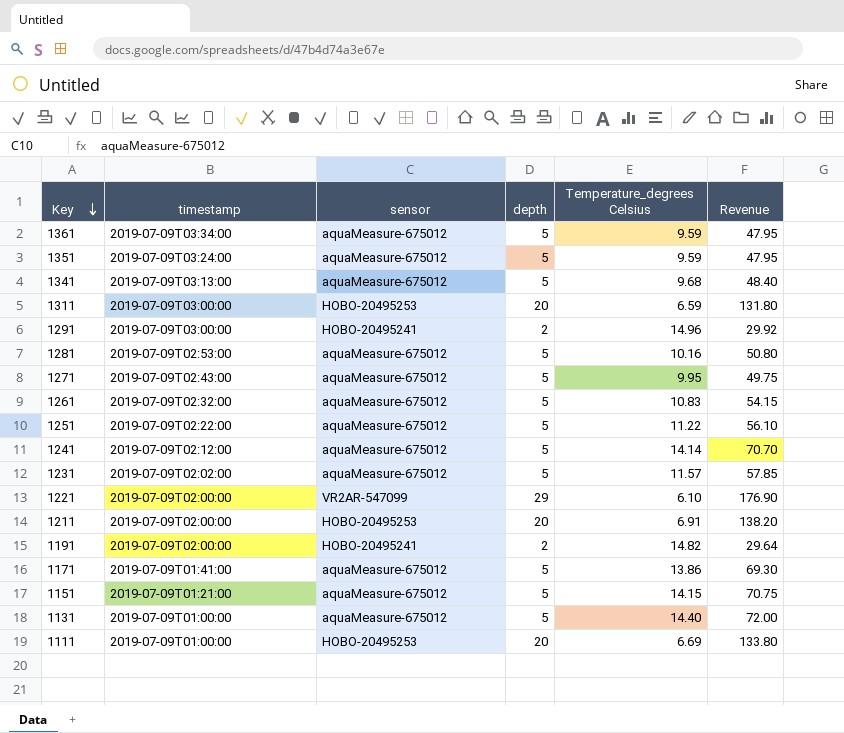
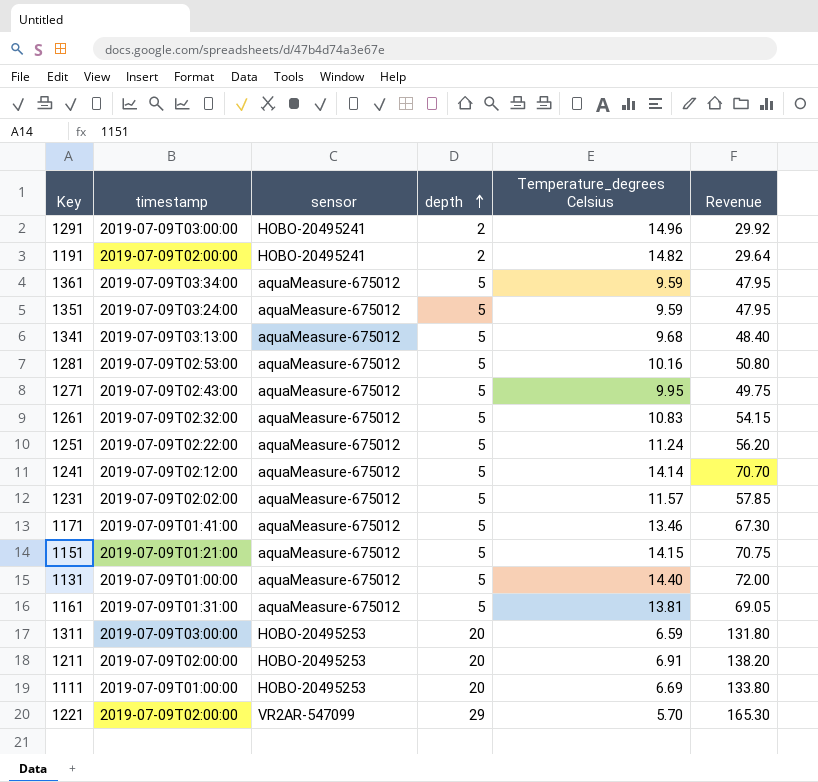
row order: Key descending -> depth ascending
1251 | Temperature_degrees Celsius: 11.22 -> 11.24
1251 | Revenue: 56.10 -> 56.20
1171 | Temperature_degrees Celsius: 13.86 -> 13.46
1171 | Revenue: 69.30 -> 67.30
row 1161: none -> 2019-07-09T01:31:00 | aquaMeasure-675012 | 5 | 13.81 | 69.05
1221 | Temperature_degrees Celsius: 6.10 -> 5.70
1221 | Revenue: 176.90 -> 165.30

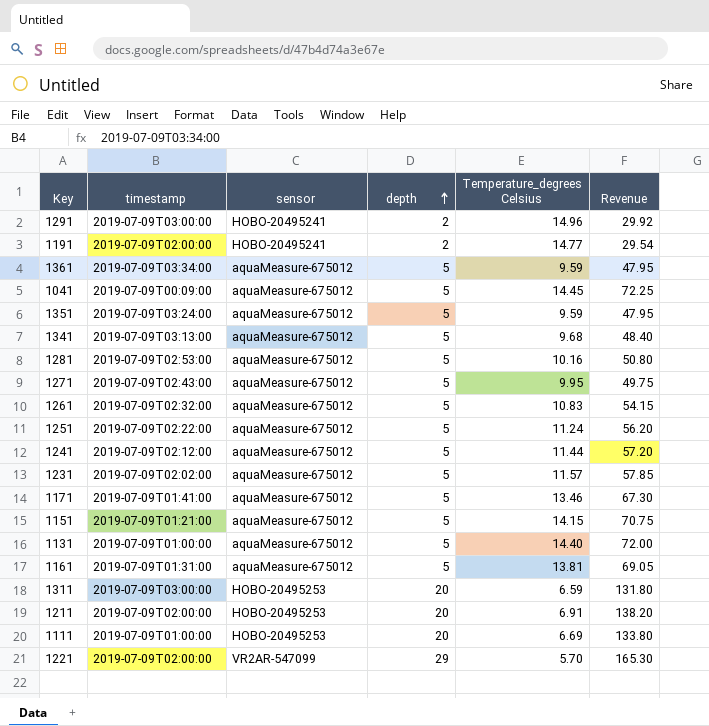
1191 | Temperature_degrees Celsius: 14.82 -> 14.77
1191 | Revenue: 29.64 -> 29.54
row 1041: none -> 2019-07-09T00:09:00 | aquaMeasure-675012 | 5 | 14.45 | 72.25
1241 | Temperature_degrees Celsius: 14.14 -> 11.44
1241 | Revenue: 70.70 -> 57.20

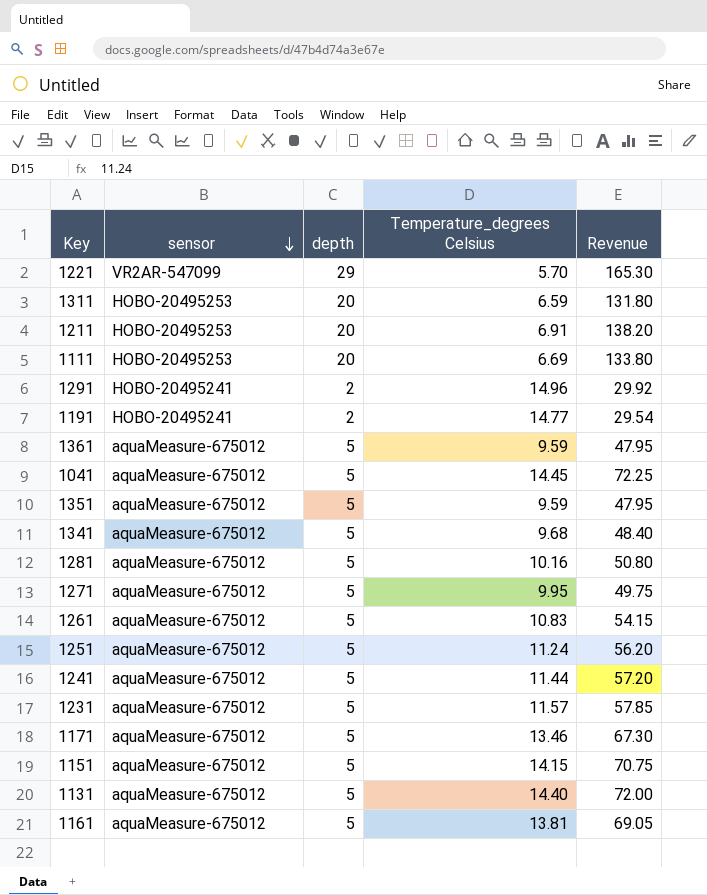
row order: depth ascending -> sensor descending
column timestamp | position: 2 -> none

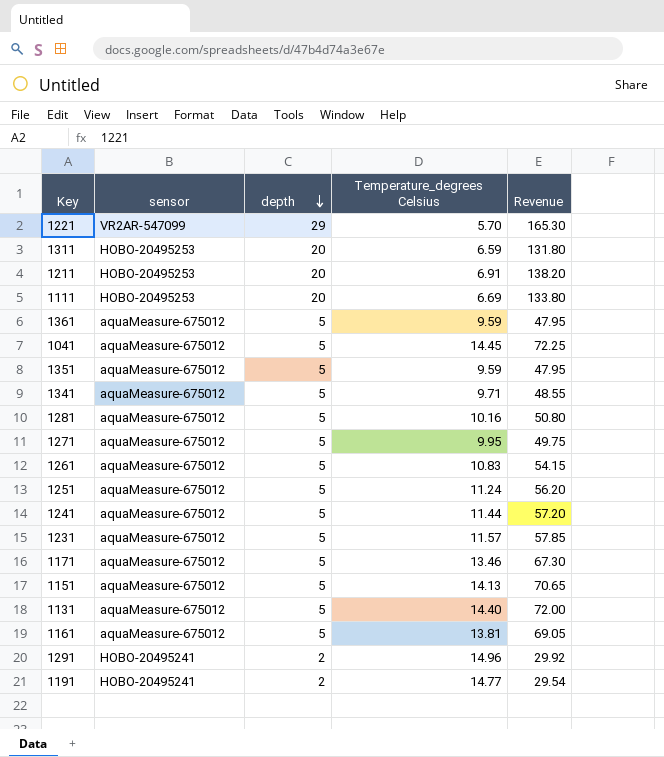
row order: sensor descending -> depth descending
1341 | Temperature_degrees Celsius: 9.68 -> 9.71
1341 | Revenue: 48.40 -> 48.55
1151 | Temperature_degrees Celsius: 14.15 -> 14.13
1151 | Revenue: 70.75 -> 70.65

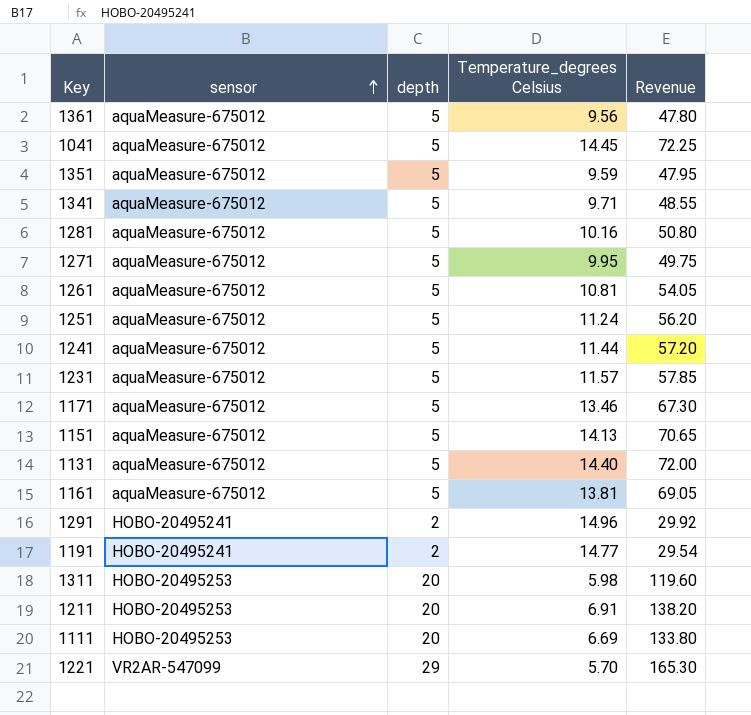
row order: depth descending -> sensor ascending
1361 | Temperature_degrees Celsius: 9.59 -> 9.56
1361 | Revenue: 47.95 -> 47.80
1261 | Temperature_degrees Celsius: 10.83 -> 10.81
1261 | Revenue: 54.15 -> 54.05
1311 | Temperature_degrees Celsius: 6.59 -> 5.98
1311 | Revenue: 131.80 -> 119.60

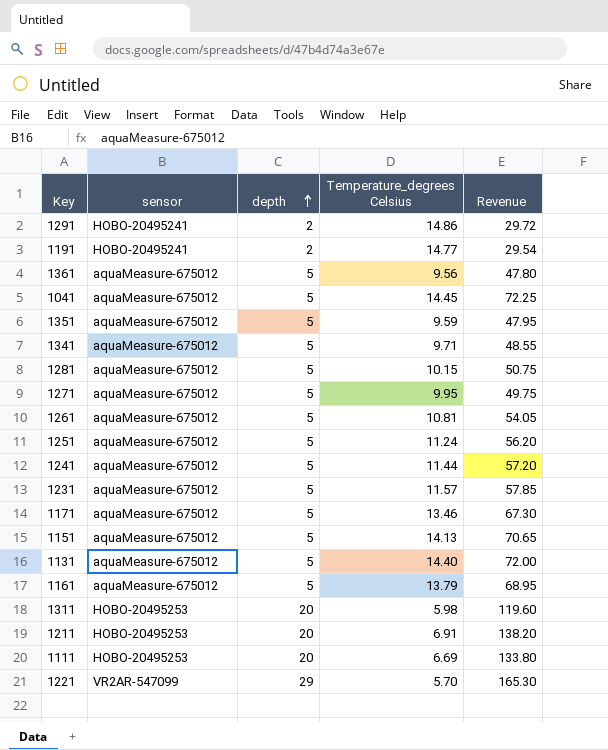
row order: sensor ascending -> depth ascending
1291 | Temperature_degrees Celsius: 14.96 -> 14.86
1291 | Revenue: 29.92 -> 29.72
1281 | Temperature_degrees Celsius: 10.16 -> 10.15
1281 | Revenue: 50.80 -> 50.75
1161 | Temperature_degrees Celsius: 13.81 -> 13.79
1161 | Revenue: 69.05 -> 68.95

